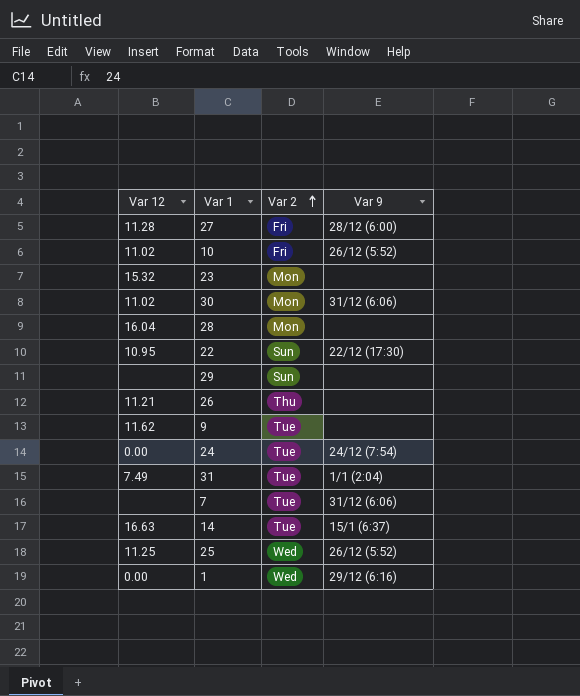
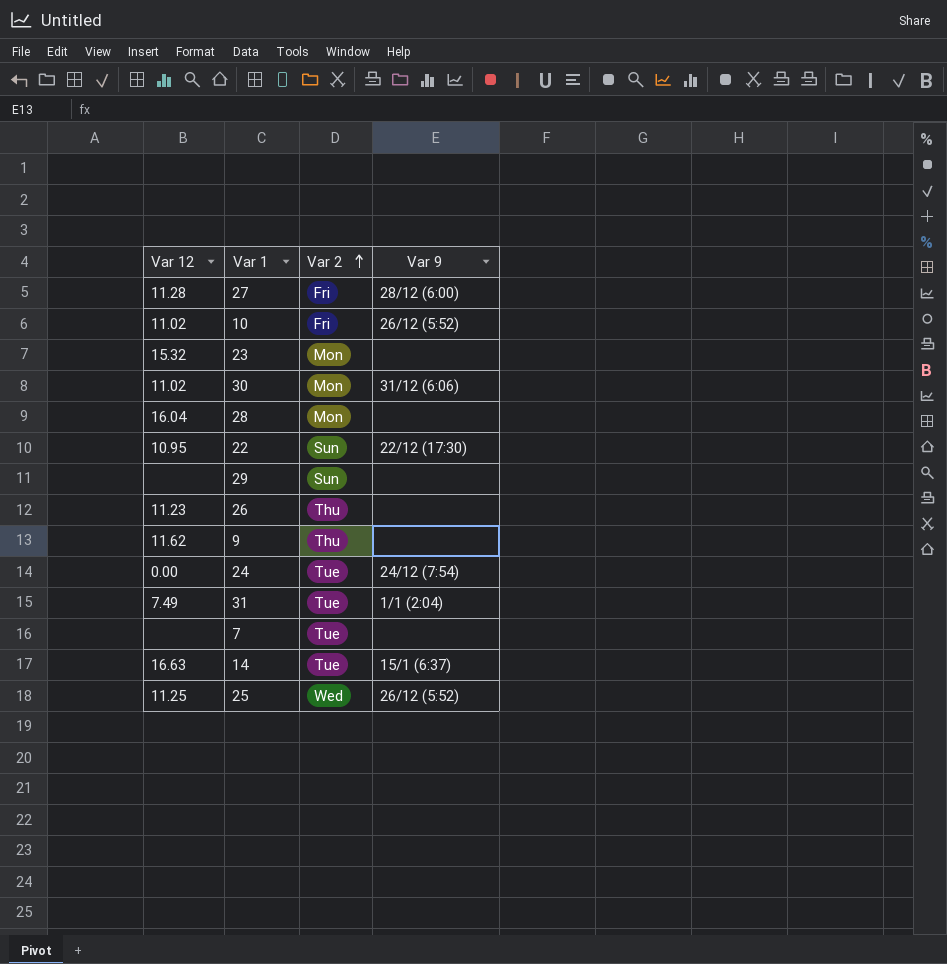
row 1: 0.00 | Wed | 29/12 (6:16) -> none
26 | Var 12: 11.21 -> 11.23
9 | Var 2: Tue -> Thu
7 | Var 9: 31/12 (6:06) -> none

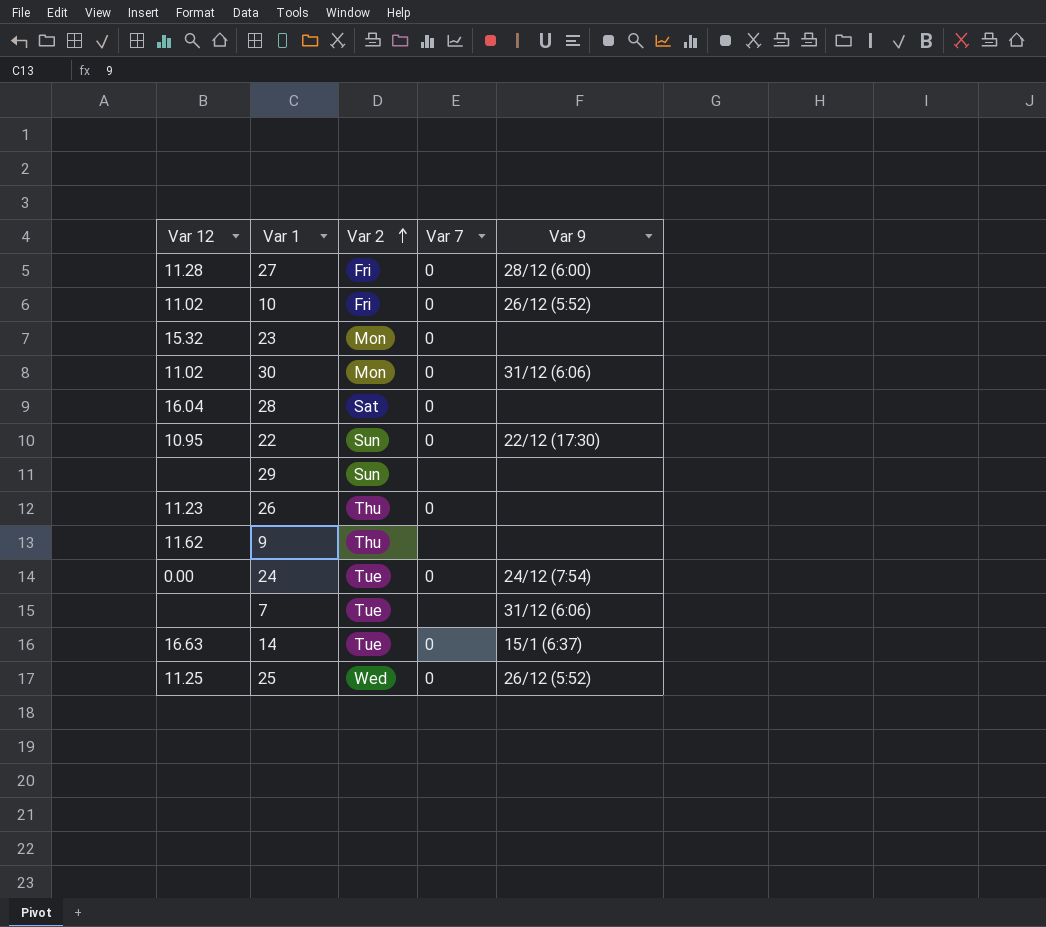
column Var 7 | position: none -> 4
row 31: 7.49 | Tue | 1/1 (2:04) -> none
28 | Var 2: Mon -> Sat
7 | Var 9: none -> 31/12 (6:06)

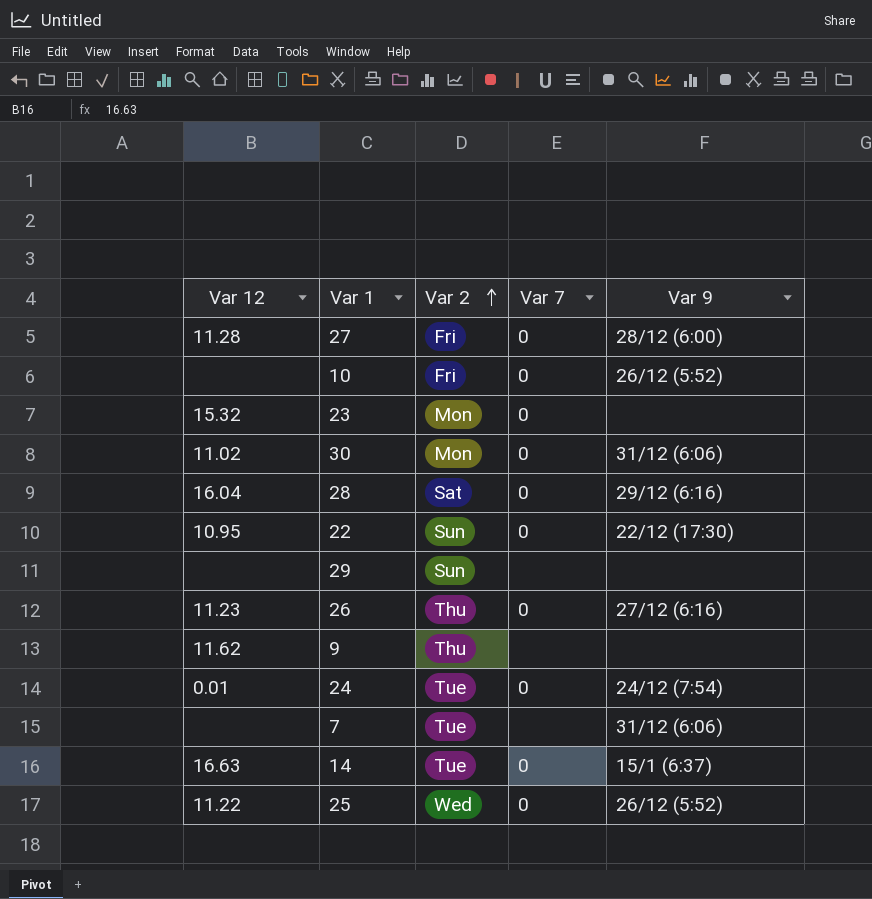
10 | Var 12: 11.02 -> none
28 | Var 9: none -> 29/12 (6:16)
26 | Var 9: none -> 27/12 (6:16)
24 | Var 12: 0.00 -> 0.01
25 | Var 12: 11.25 -> 11.22

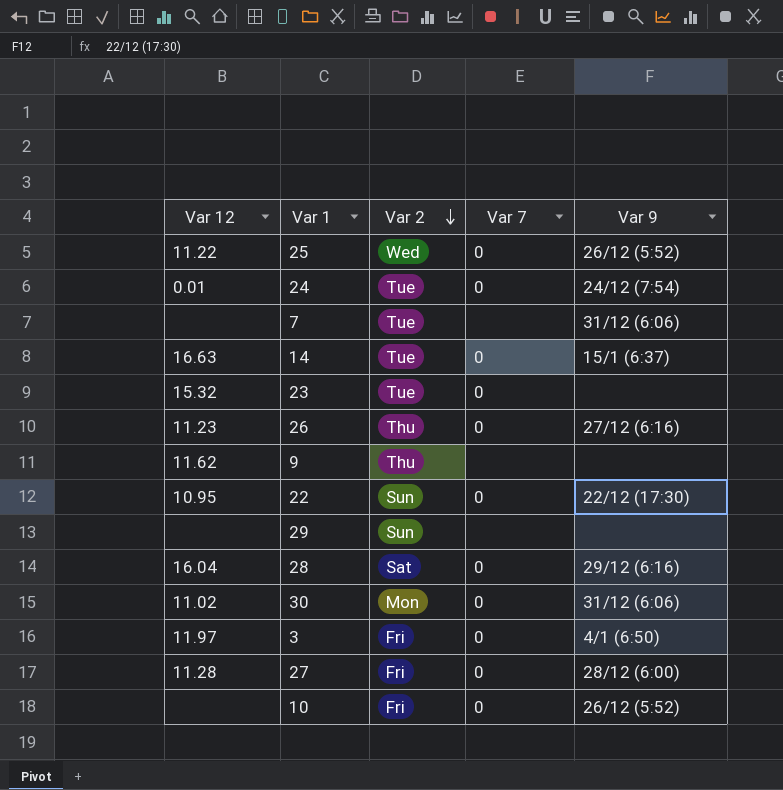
row order: Var 2 ascending -> Var 2 descending
23 | Var 2: Mon -> Tue
row 3: none -> 11.97 | Fri | 0 | 4/1 (6:50)

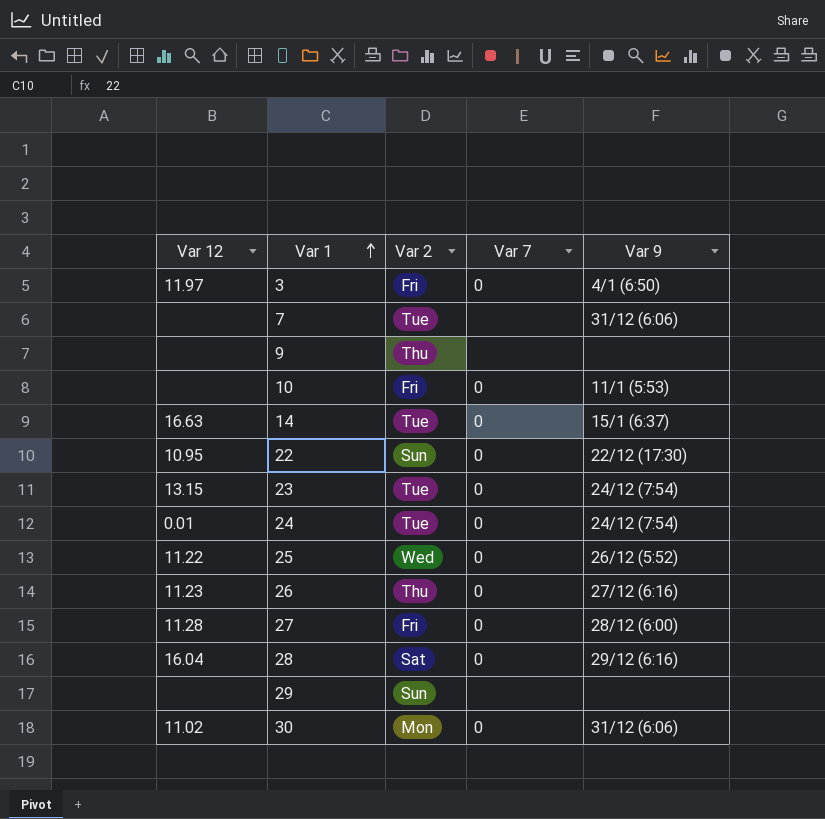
row order: Var 2 descending -> Var 1 ascending
9 | Var 12: 11.62 -> none
10 | Var 9: 26/12 (5:52) -> 11/1 (5:53)
23 | Var 12: 15.32 -> 13.15
23 | Var 9: none -> 24/12 (7:54)

